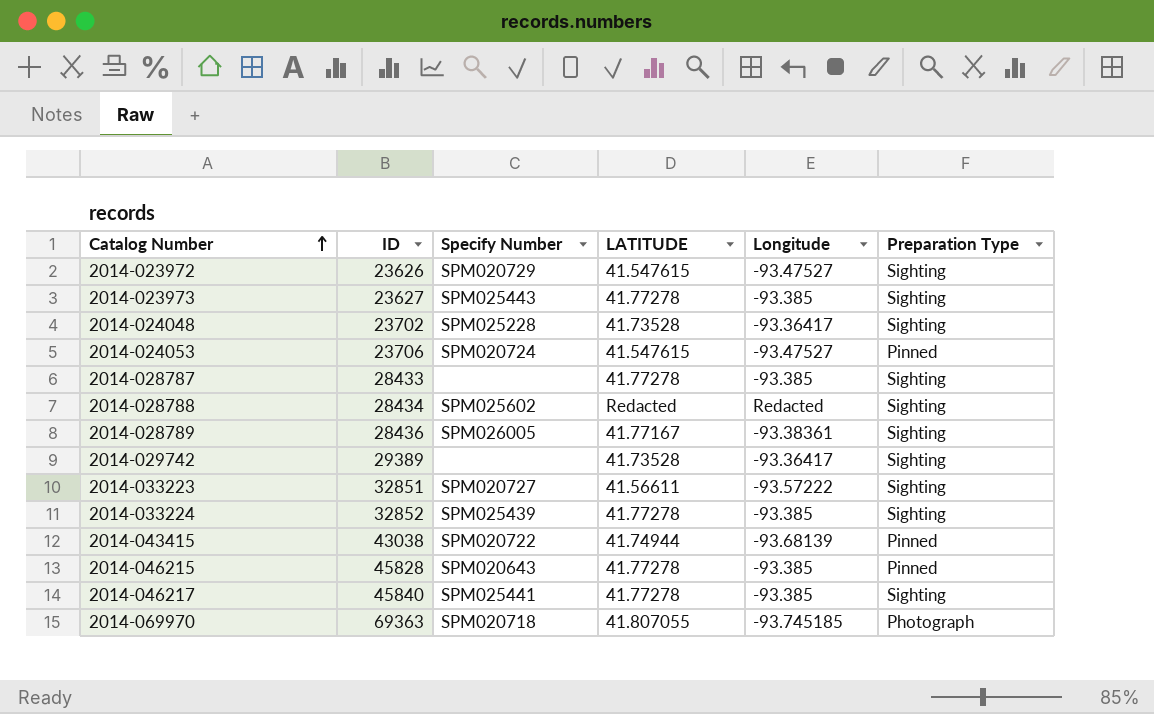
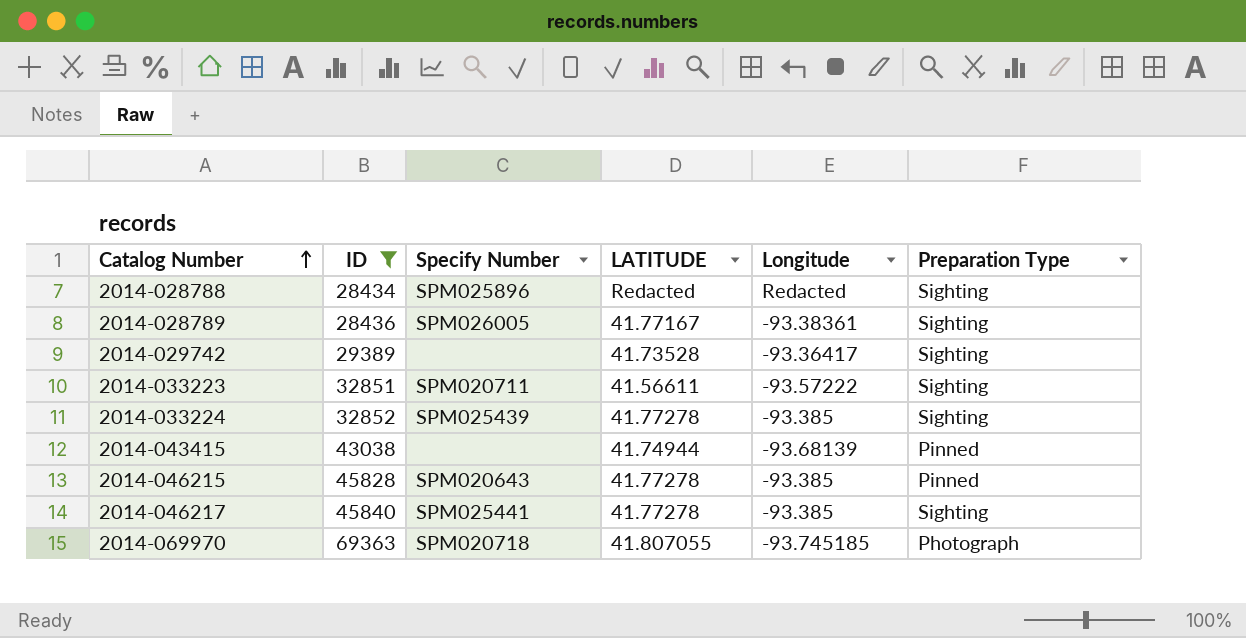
filter: none -> ID >= 28434
2014-028788 | Specify Number: SPM025602 -> SPM025896
2014-033223 | Specify Number: SPM020727 -> SPM020711
2014-043415 | Specify Number: SPM020722 -> none

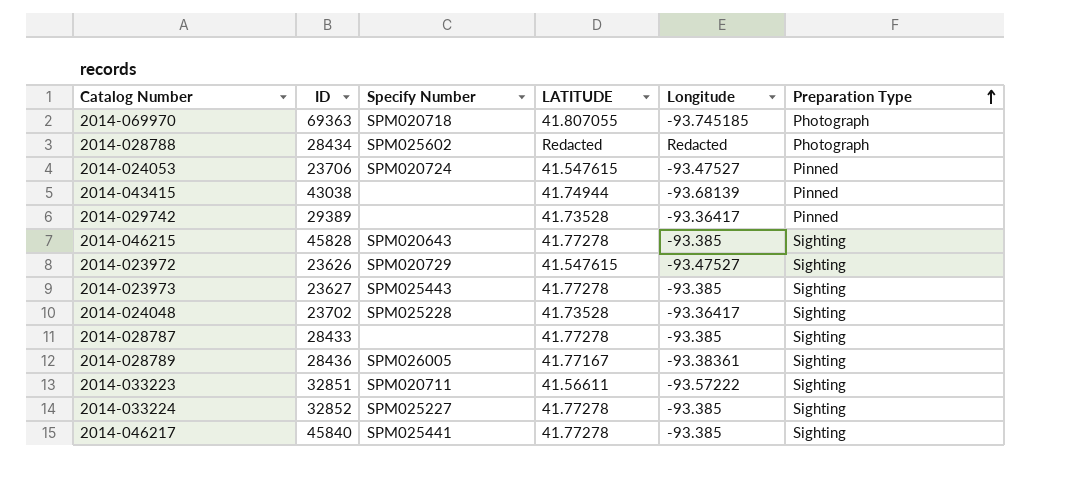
filter: ID >= 28434 -> none
row order: Catalog Number ascending -> Preparation Type ascending
2014-028788 | Specify Number: SPM025896 -> SPM025602
2014-028788 | Preparation Type: Sighting -> Photograph
2014-029742 | Preparation Type: Sighting -> Pinned
2014-046215 | Preparation Type: Pinned -> Sighting
2014-033224 | Specify Number: SPM025439 -> SPM025227

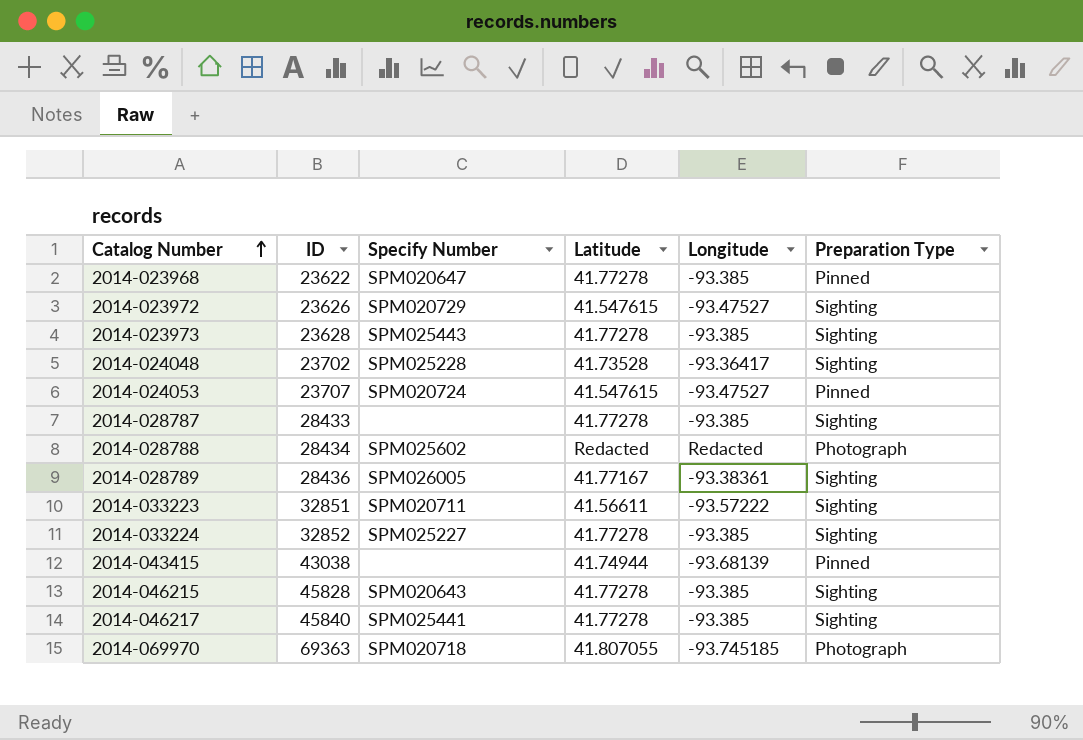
row order: Preparation Type ascending -> Catalog Number ascending
column name: LATITUDE -> Latitude
row 2014-029742: 29389 | none | 41.73528 | -93.36417 | Pinned -> none
row 2014-023968: none -> 23622 | SPM020647 | 41.77278 | -93.385 | Pinned
2014-023973 | ID: 23627 -> 23628
2014-024053 | ID: 23706 -> 23707

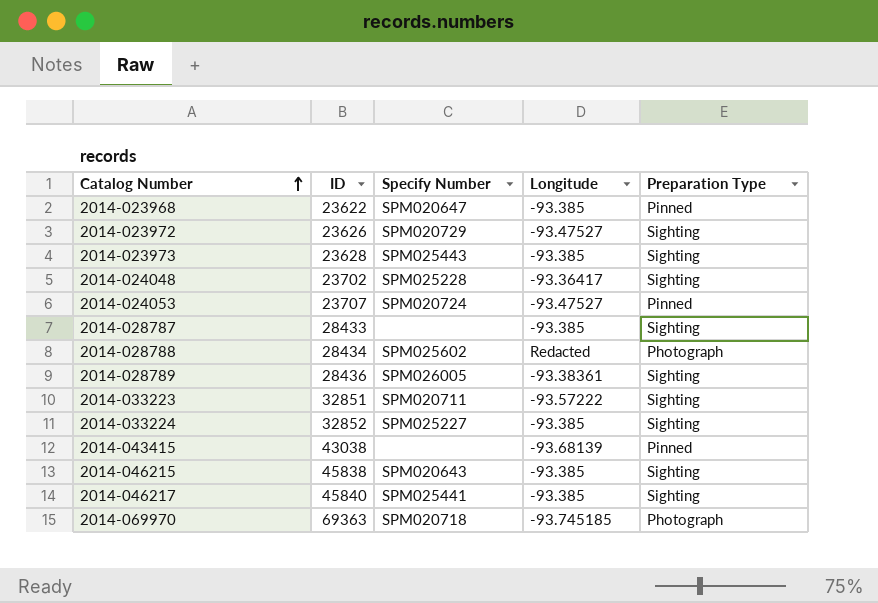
column Latitude | position: 4 -> none
2014-046215 | ID: 45828 -> 45838

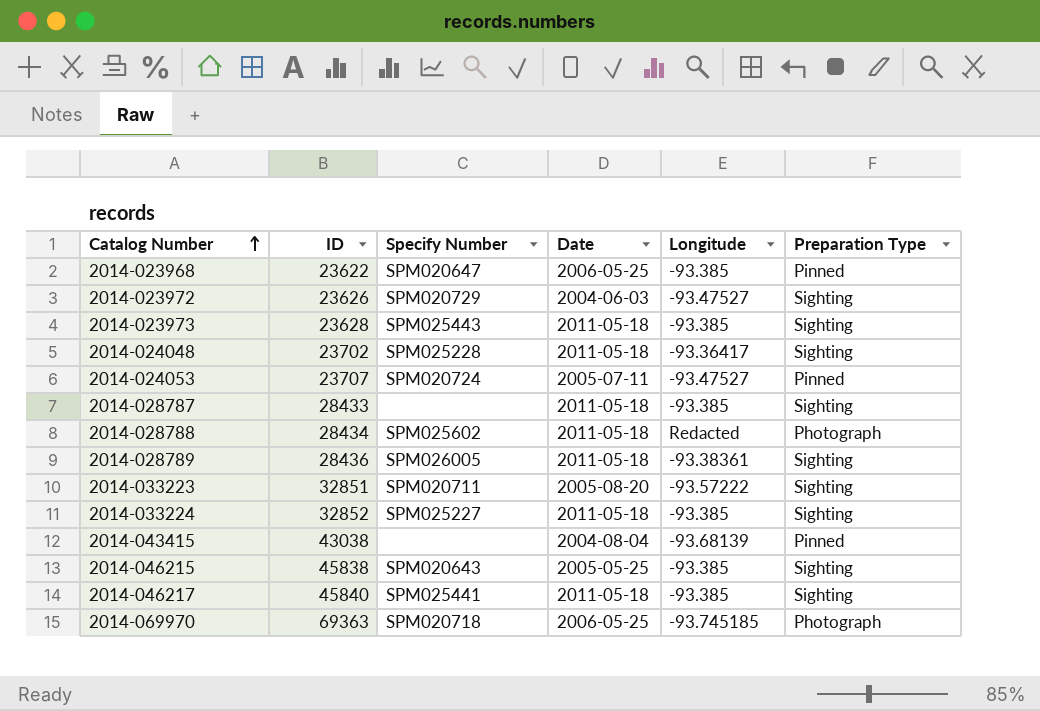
column Date | position: none -> 4

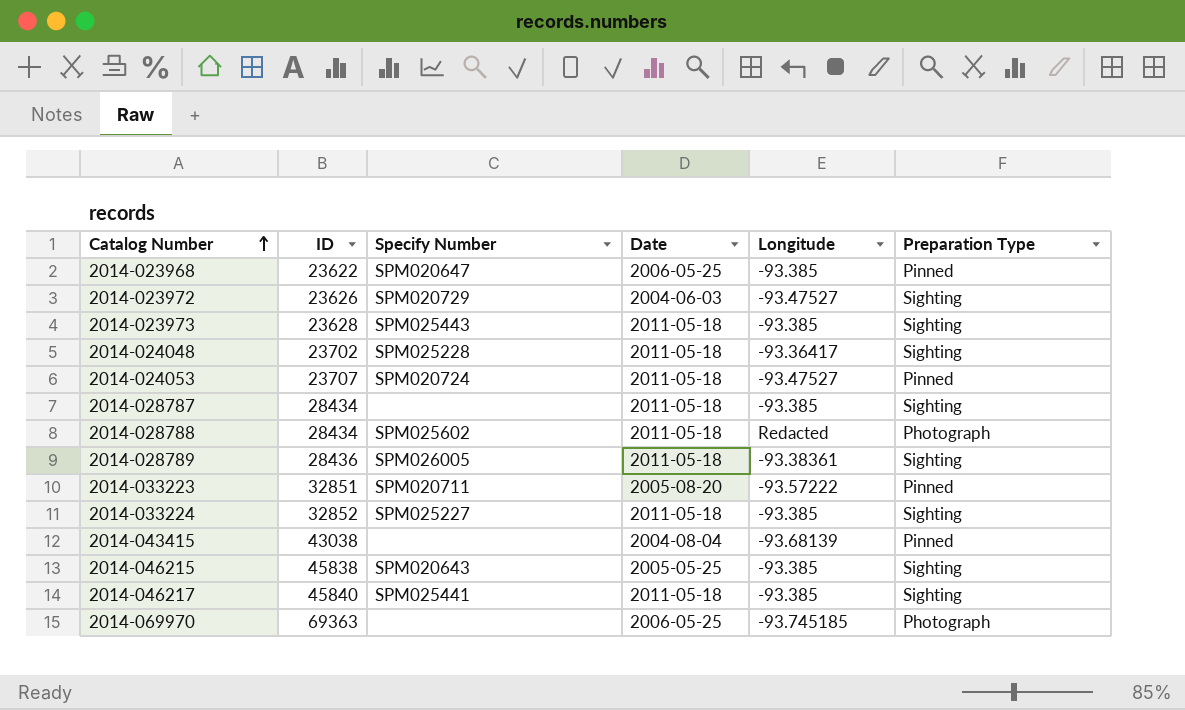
2014-024053 | Date: 2005-07-11 -> 2011-05-18
2014-028787 | ID: 28433 -> 28434
2014-033223 | Preparation Type: Sighting -> Pinned
2014-069970 | Specify Number: SPM020718 -> none

